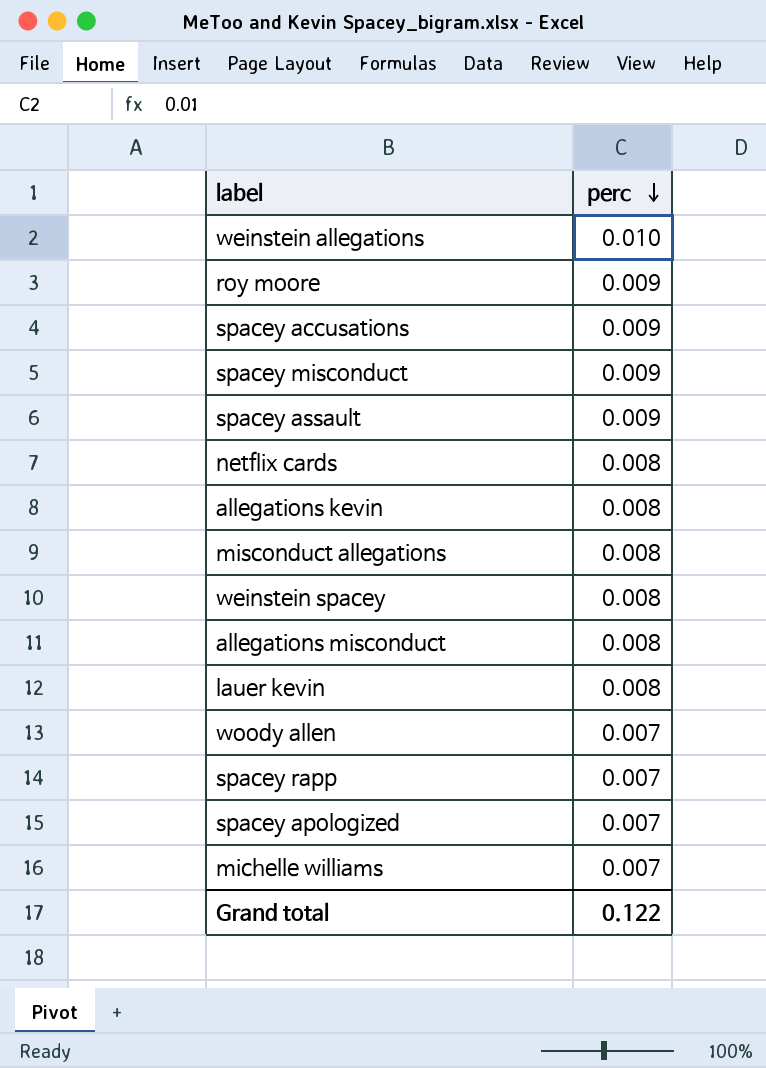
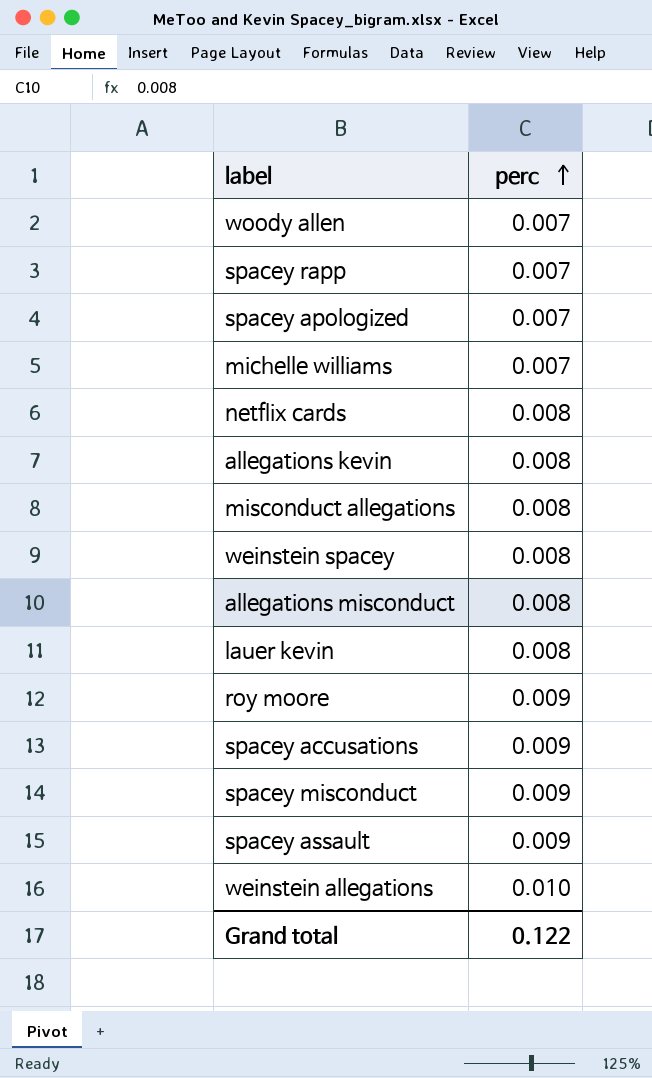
row order: perc descending -> perc ascending

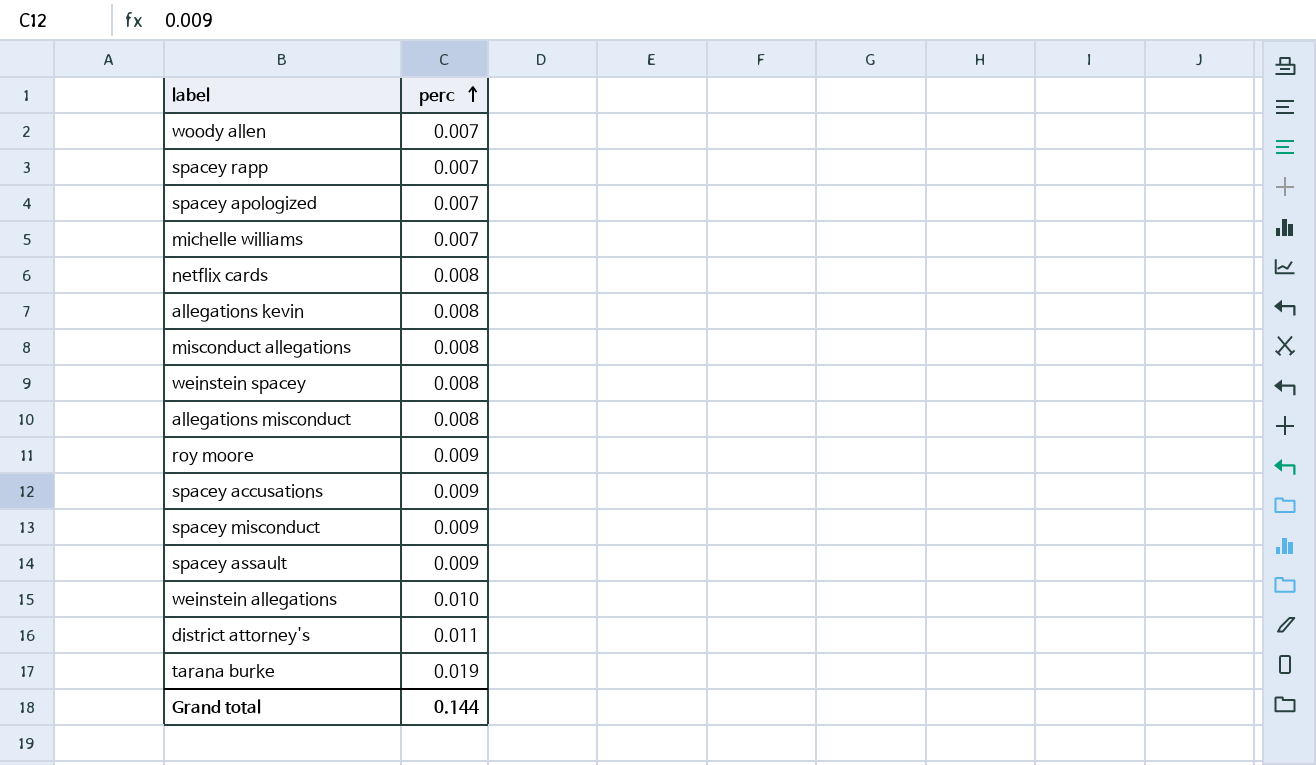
row lauer kevin: 0.008 -> none
row district attorney's: none -> 0.011
row tarana burke: none -> 0.019
Grand total | perc: 0.122 -> 0.144

